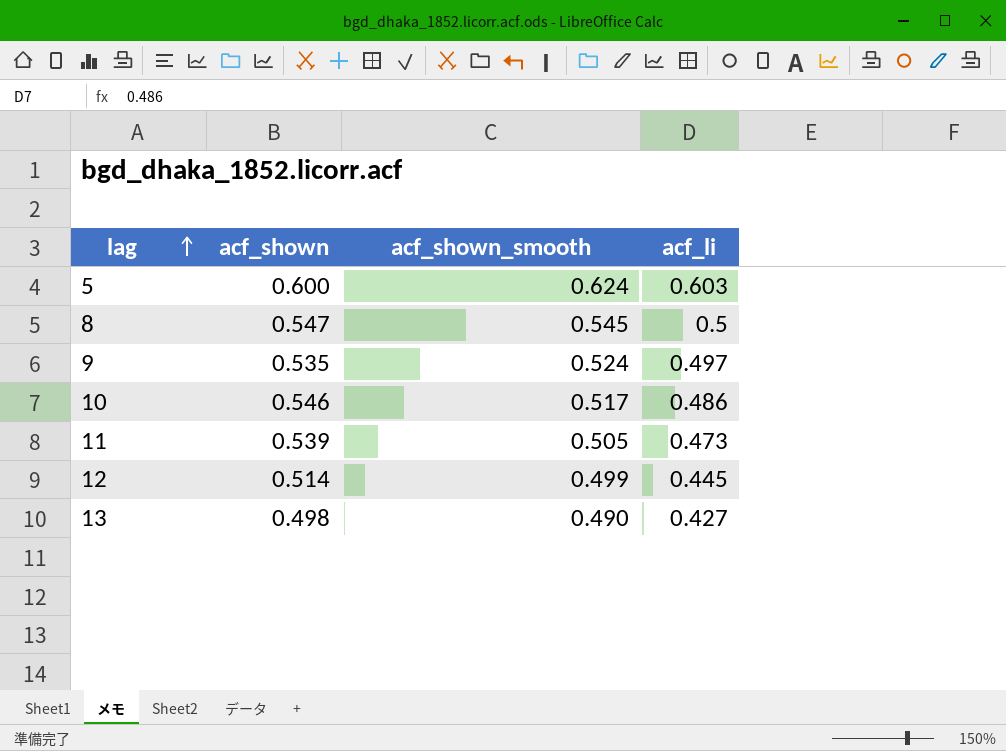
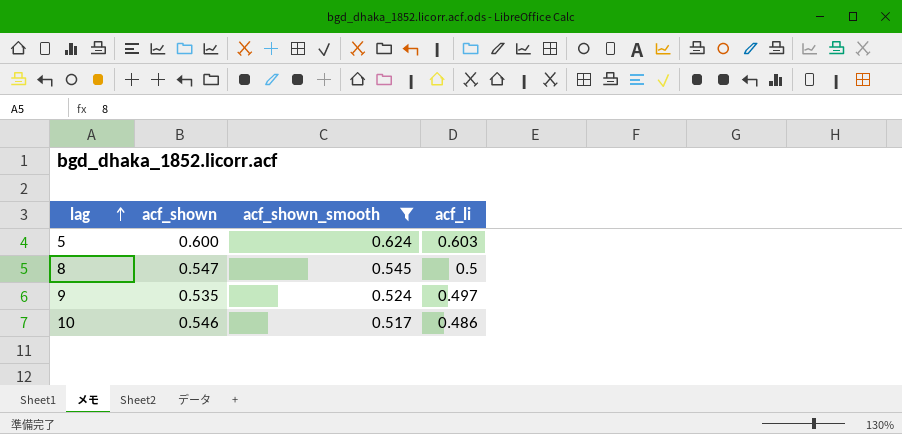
filter: none -> acf_shown_smooth >= 0.517

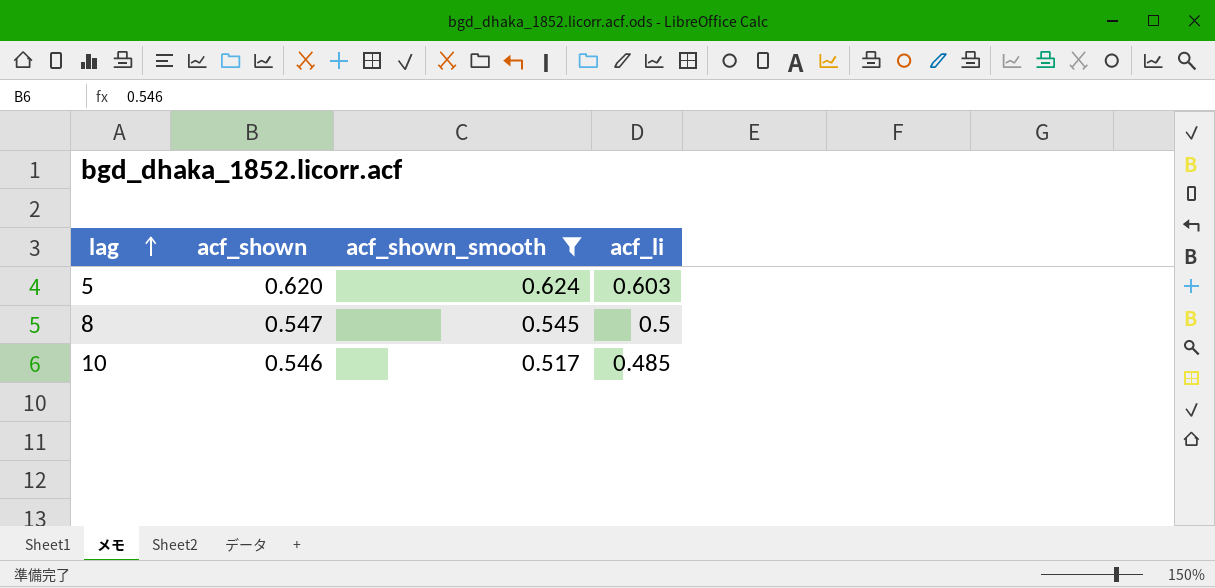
row 9: 0.535 | 0.524 | 0.497 -> none
5 | acf_shown: 0.600 -> 0.620
10 | acf_li: 0.486 -> 0.485

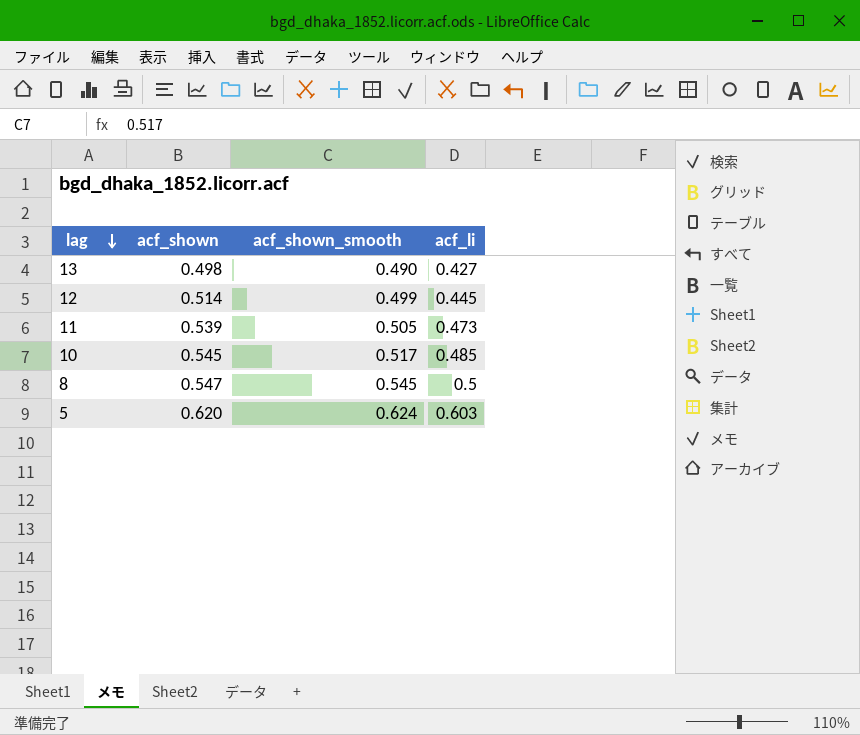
filter: acf_shown_smooth >= 0.517 -> none
row order: lag ascending -> lag descending
10 | acf_shown: 0.546 -> 0.545

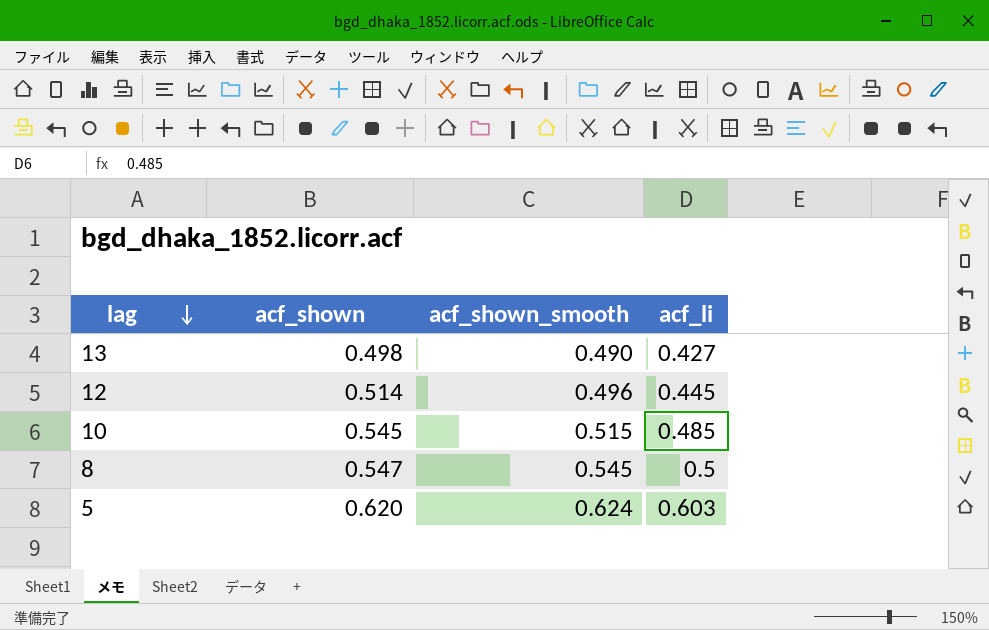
row 11: 0.539 | 0.505 | 0.473 -> none
12 | acf_shown_smooth: 0.499 -> 0.496
10 | acf_shown_smooth: 0.517 -> 0.515

